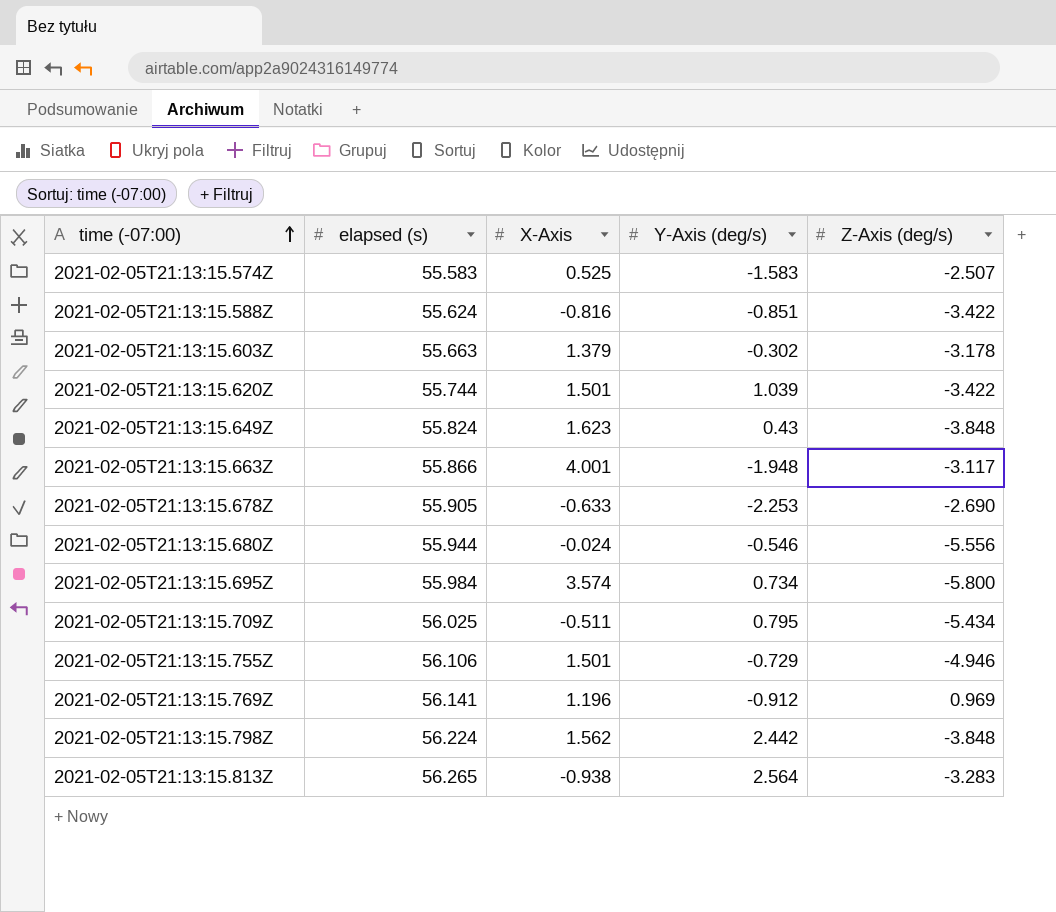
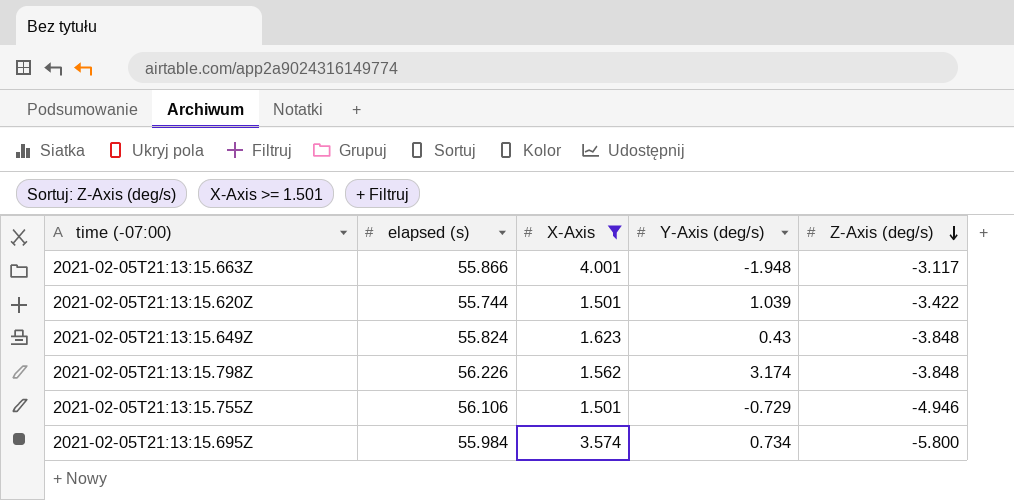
filter: none -> X-Axis >= 1.501
row order: time (-07:00) ascending -> Z-Axis (deg/s) descending
2021-02-05T21:13:15.798Z | elapsed (s): 56.224 -> 56.226
2021-02-05T21:13:15.798Z | Y-Axis (deg/s): 2.442 -> 3.174

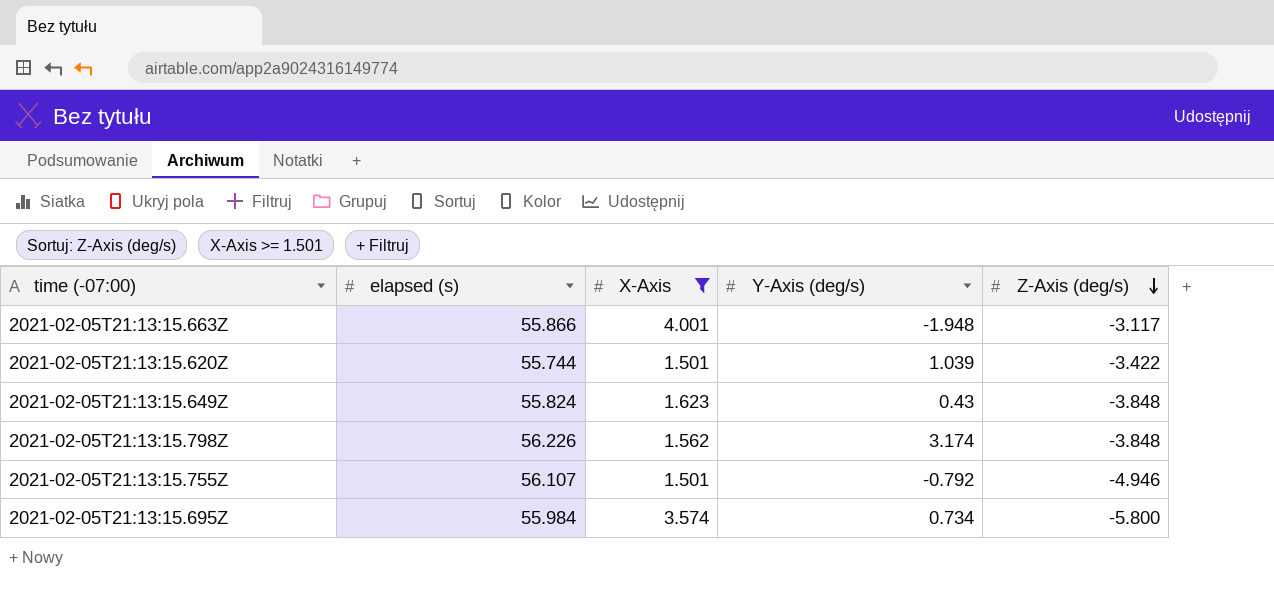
2021-02-05T21:13:15.755Z | elapsed (s): 56.106 -> 56.107
2021-02-05T21:13:15.755Z | Y-Axis (deg/s): -0.729 -> -0.792

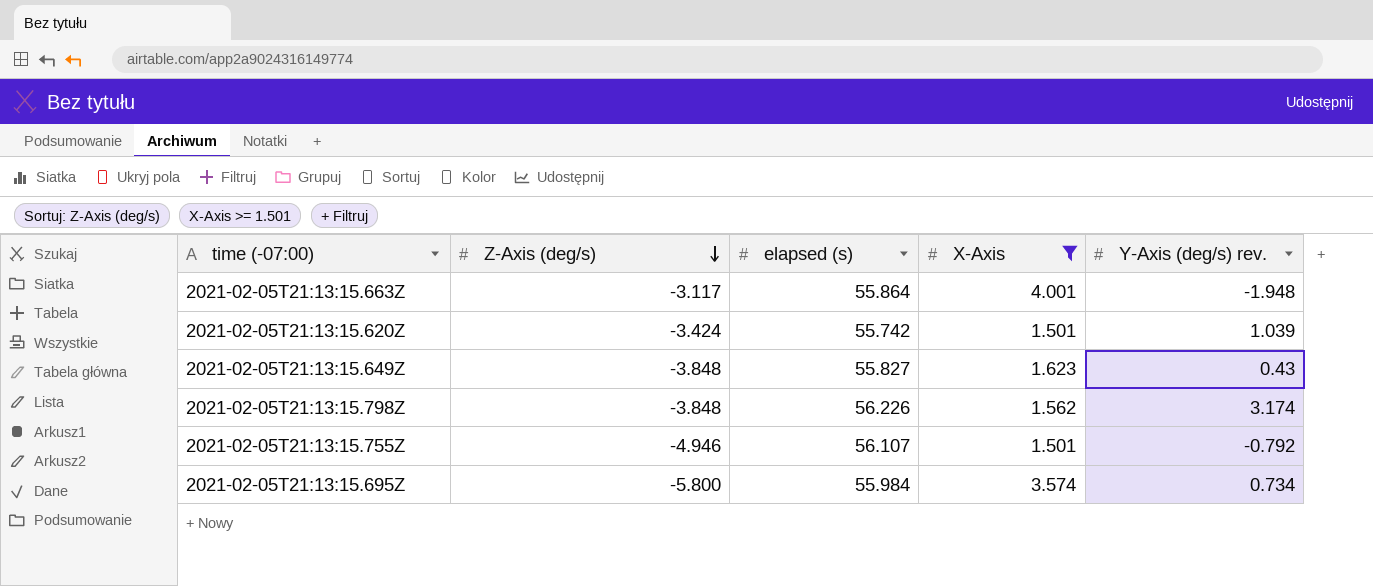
column Z-Axis (deg/s) | position: 5 -> 2
column name: Y-Axis (deg/s) -> Y-Axis (deg/s) rev.
2021-02-05T21:13:15.663Z | elapsed (s): 55.866 -> 55.864
2021-02-05T21:13:15.620Z | Z-Axis (deg/s): -3.422 -> -3.424
2021-02-05T21:13:15.620Z | elapsed (s): 55.744 -> 55.742
2021-02-05T21:13:15.649Z | elapsed (s): 55.824 -> 55.827

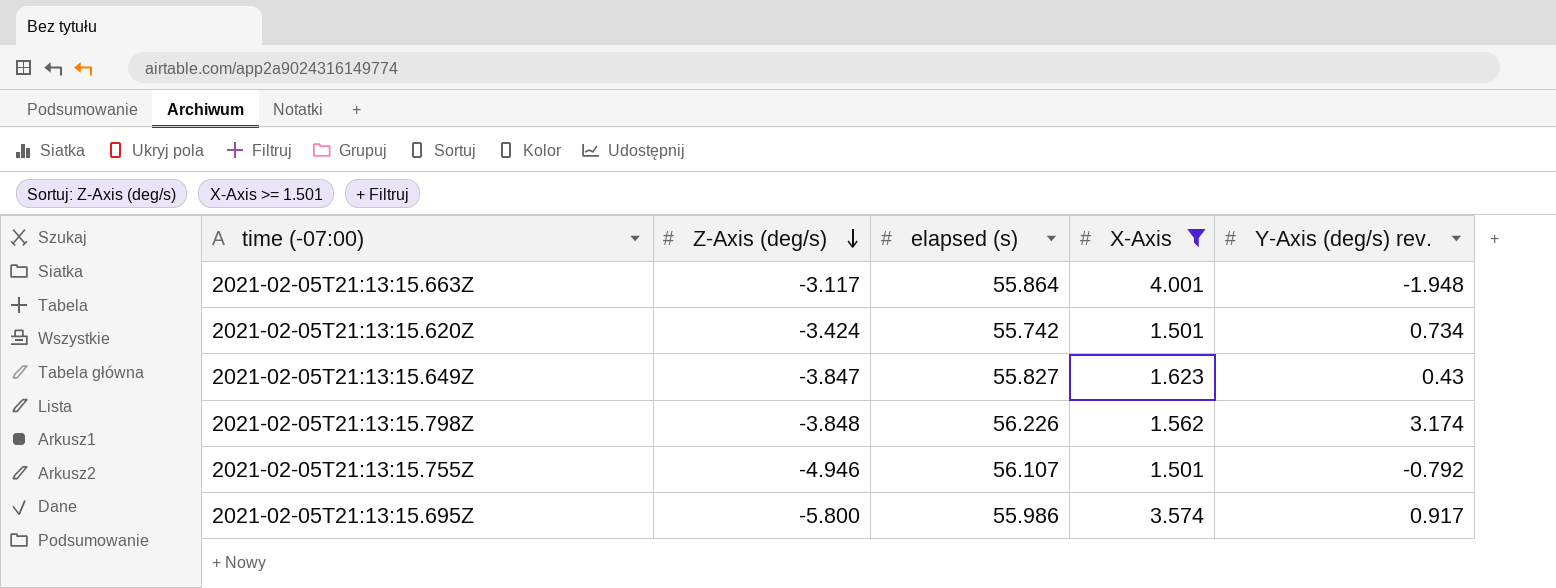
2021-02-05T21:13:15.620Z | Y-Axis (deg/s) rev.: 1.039 -> 0.734
2021-02-05T21:13:15.649Z | Z-Axis (deg/s): -3.848 -> -3.847
2021-02-05T21:13:15.695Z | elapsed (s): 55.984 -> 55.986
2021-02-05T21:13:15.695Z | Y-Axis (deg/s) rev.: 0.734 -> 0.917

